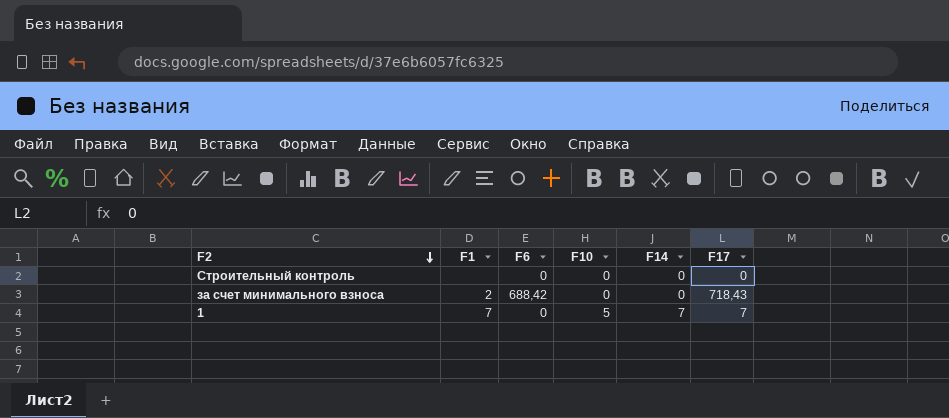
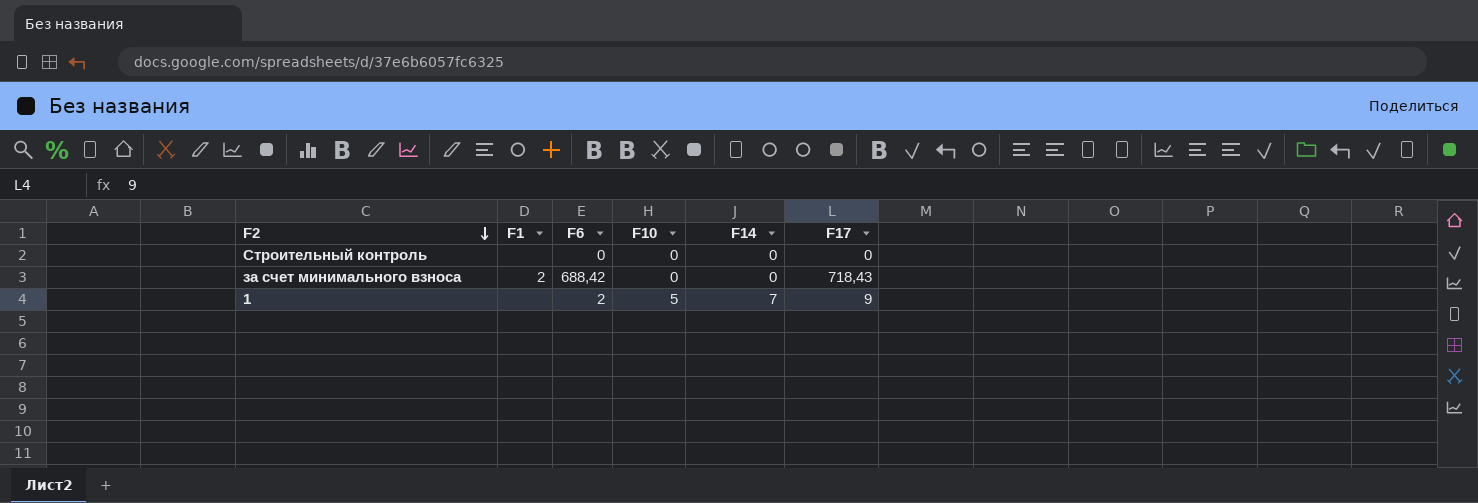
1 | F1: 7 -> none
1 | F6: 0 -> 2
1 | F17: 7 -> 9

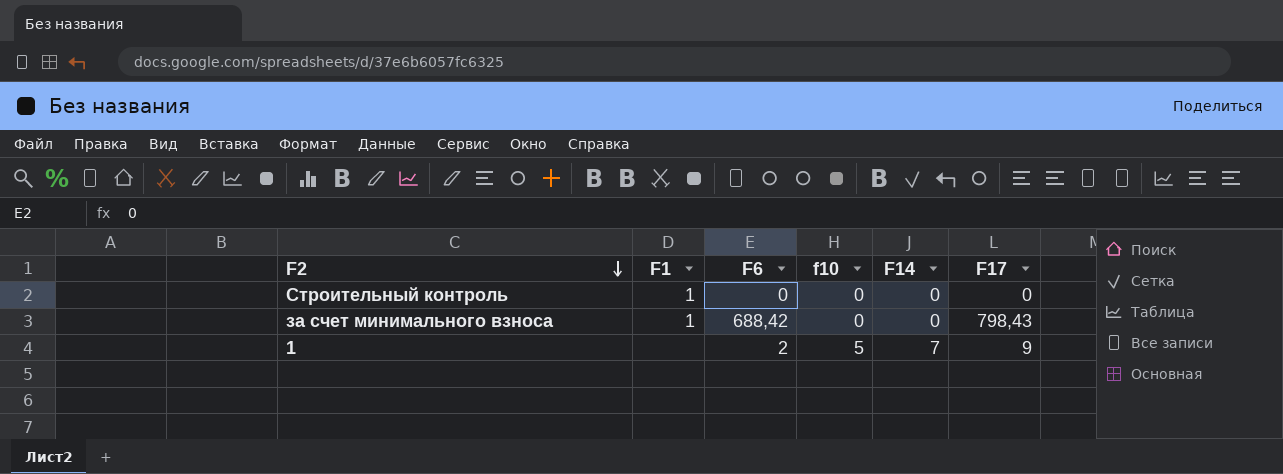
column name: F10 -> f10
Строительный контроль | F1: none -> 1
за счет минимального взноса | F1: 2 -> 1
за счет минимального взноса | F17: 718,43 -> 798,43

